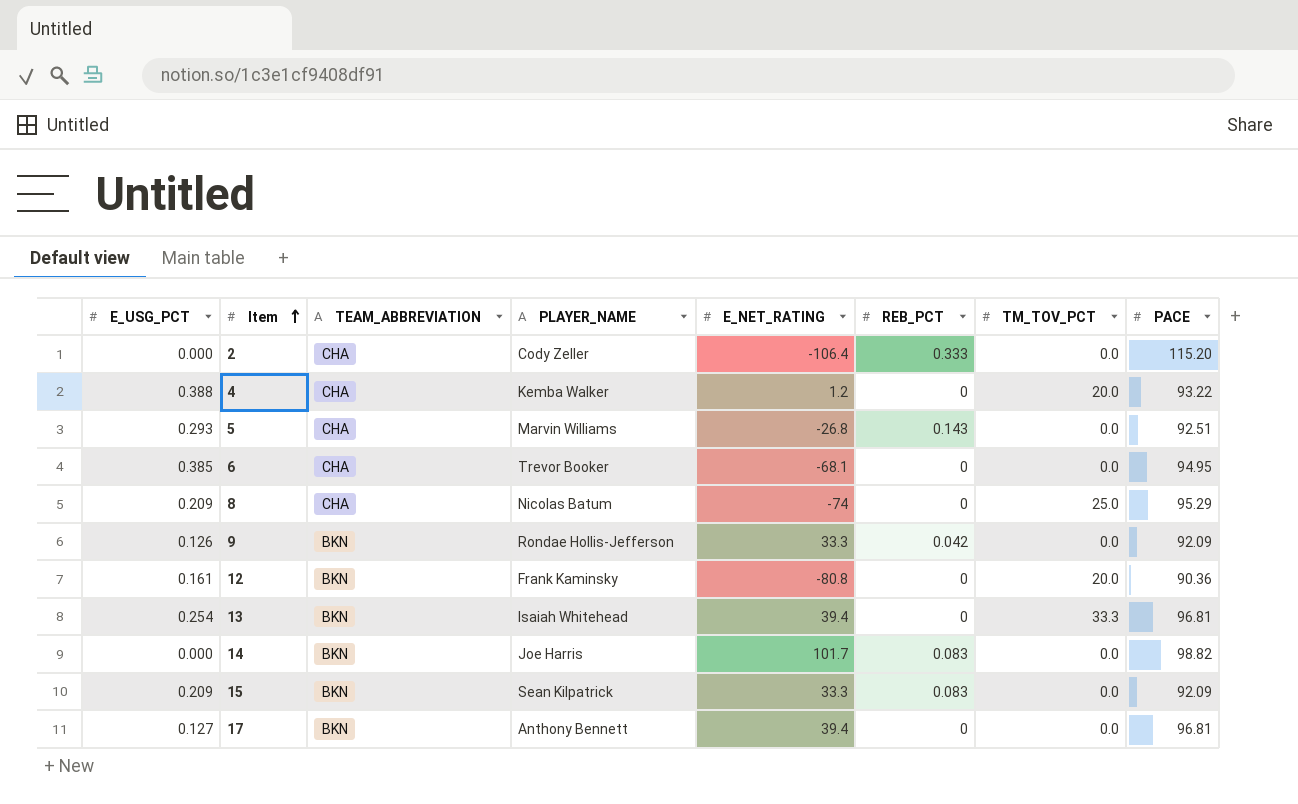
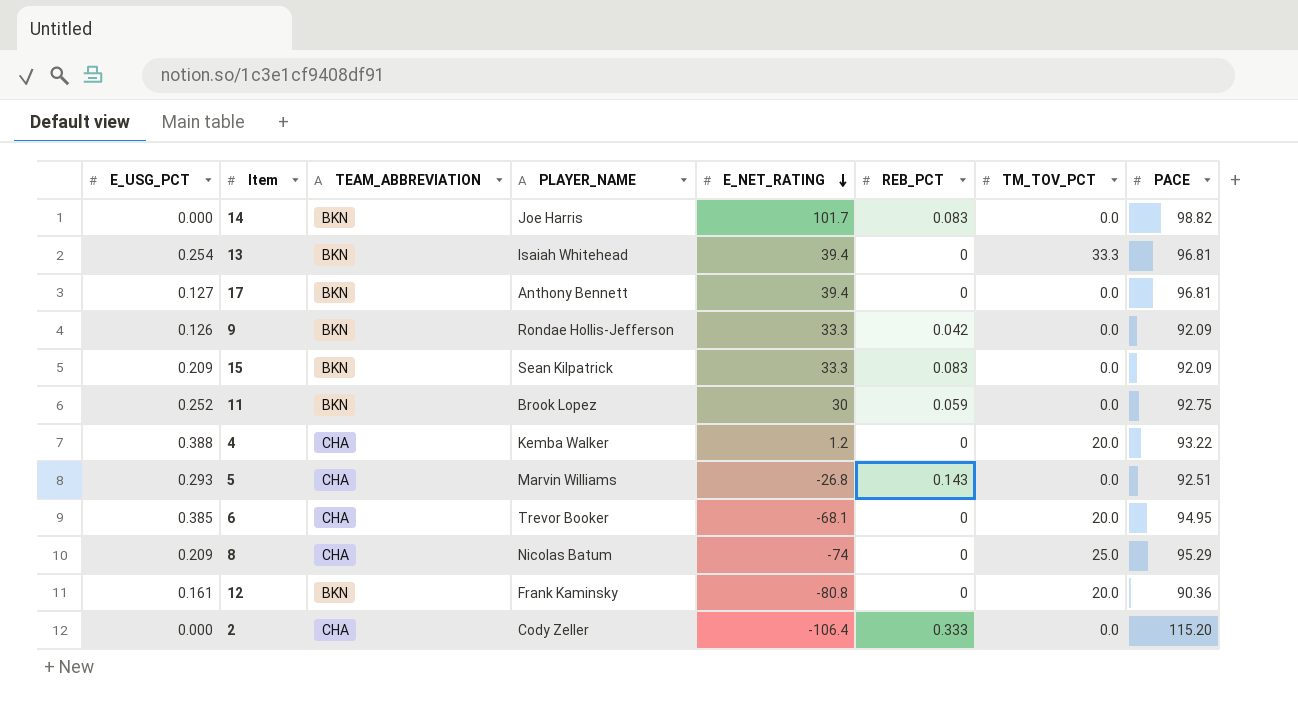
row order: Item ascending -> E_NET_RATING descending
row 11: none -> 0.252 | BKN | Brook Lopez | 30 | 0.059 | 0.0 | 92.75
6 | TM_TOV_PCT: 0.0 -> 20.0

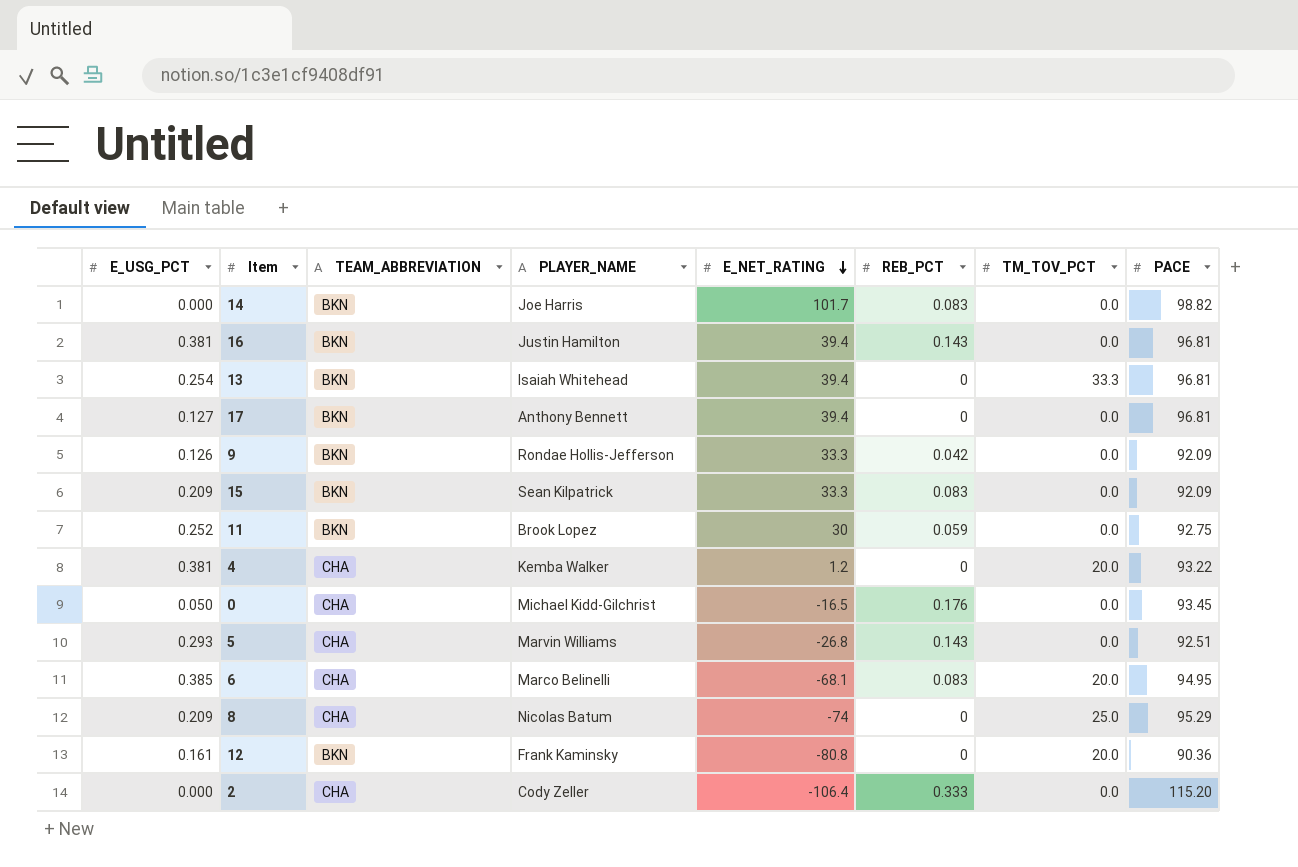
row 16: none -> 0.381 | BKN | Justin Hamilton | 39.4 | 0.143 | 0.0 | 96.81
4 | E_USG_PCT: 0.388 -> 0.381
row 0: none -> 0.050 | CHA | Michael Kidd-Gilchrist | -16.5 | 0.176 | 0.0 | 93.45
6 | PLAYER_NAME: Trevor Booker -> Marco Belinelli
6 | REB_PCT: 0 -> 0.083

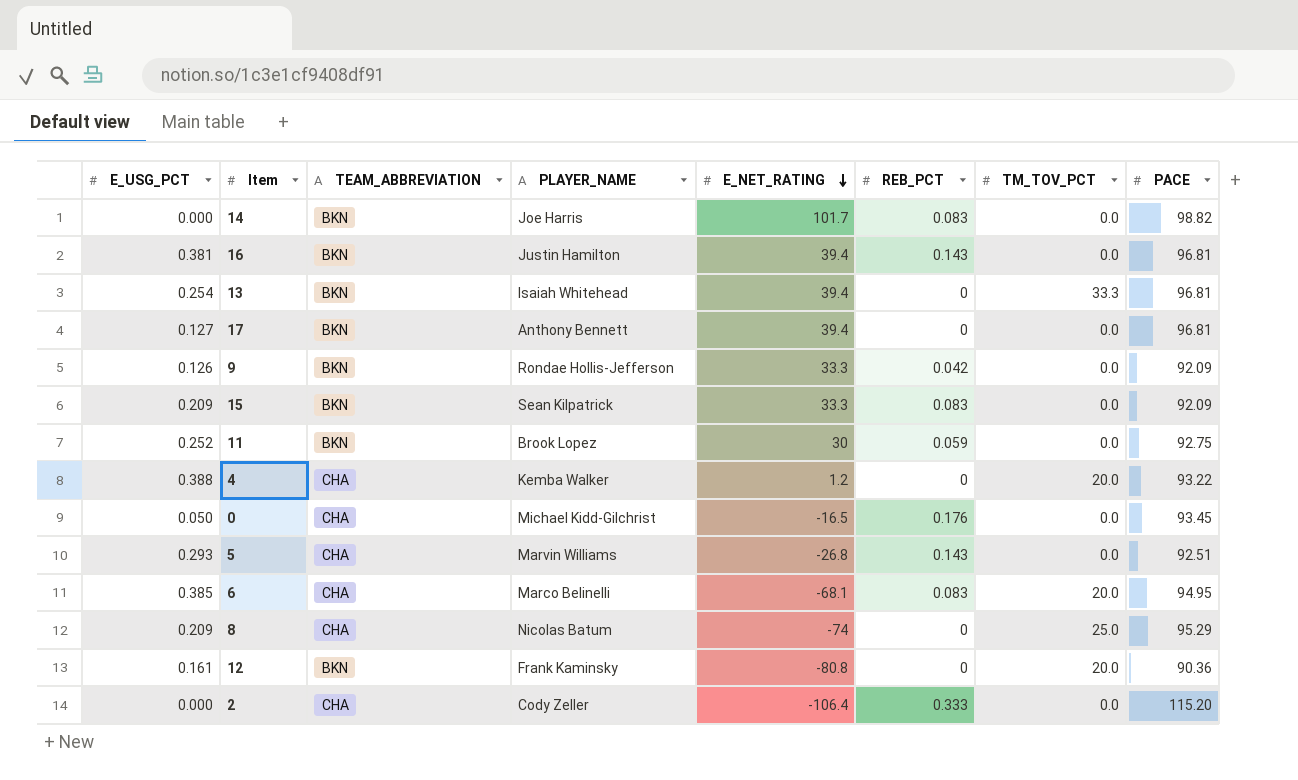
4 | E_USG_PCT: 0.381 -> 0.388

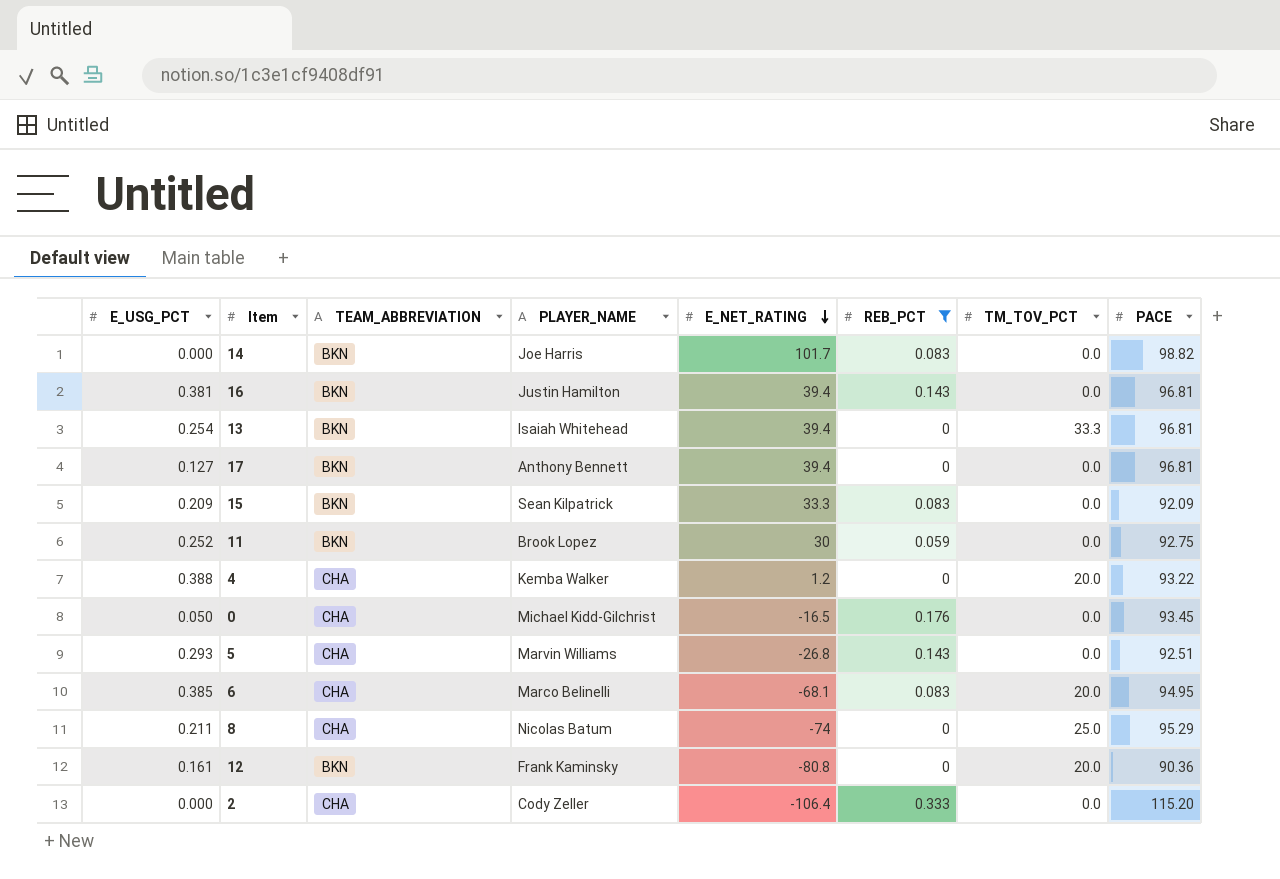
filter: none -> REB_PCT != 0.042
8 | E_USG_PCT: 0.209 -> 0.211

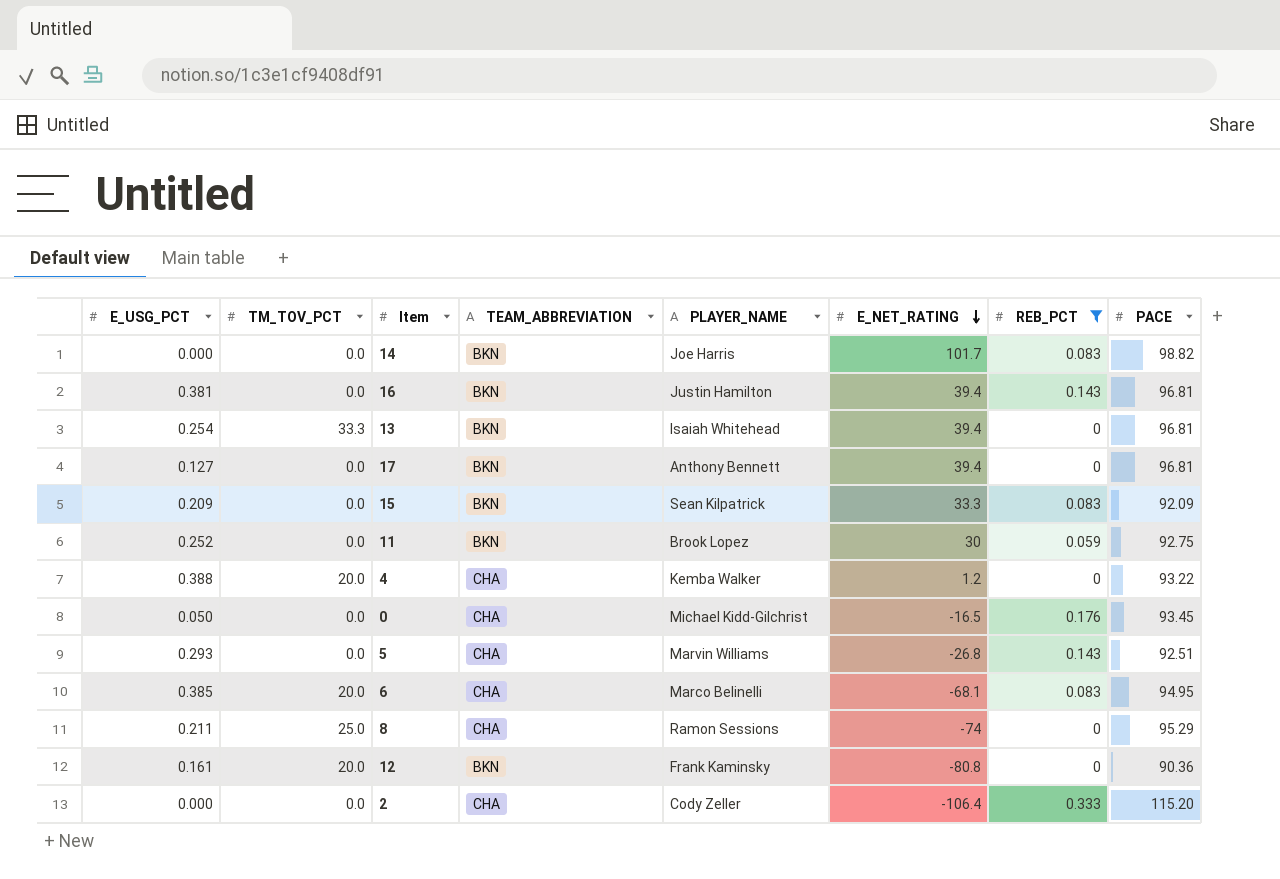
column TM_TOV_PCT | position: 7 -> 2
8 | PLAYER_NAME: Nicolas Batum -> Ramon Sessions

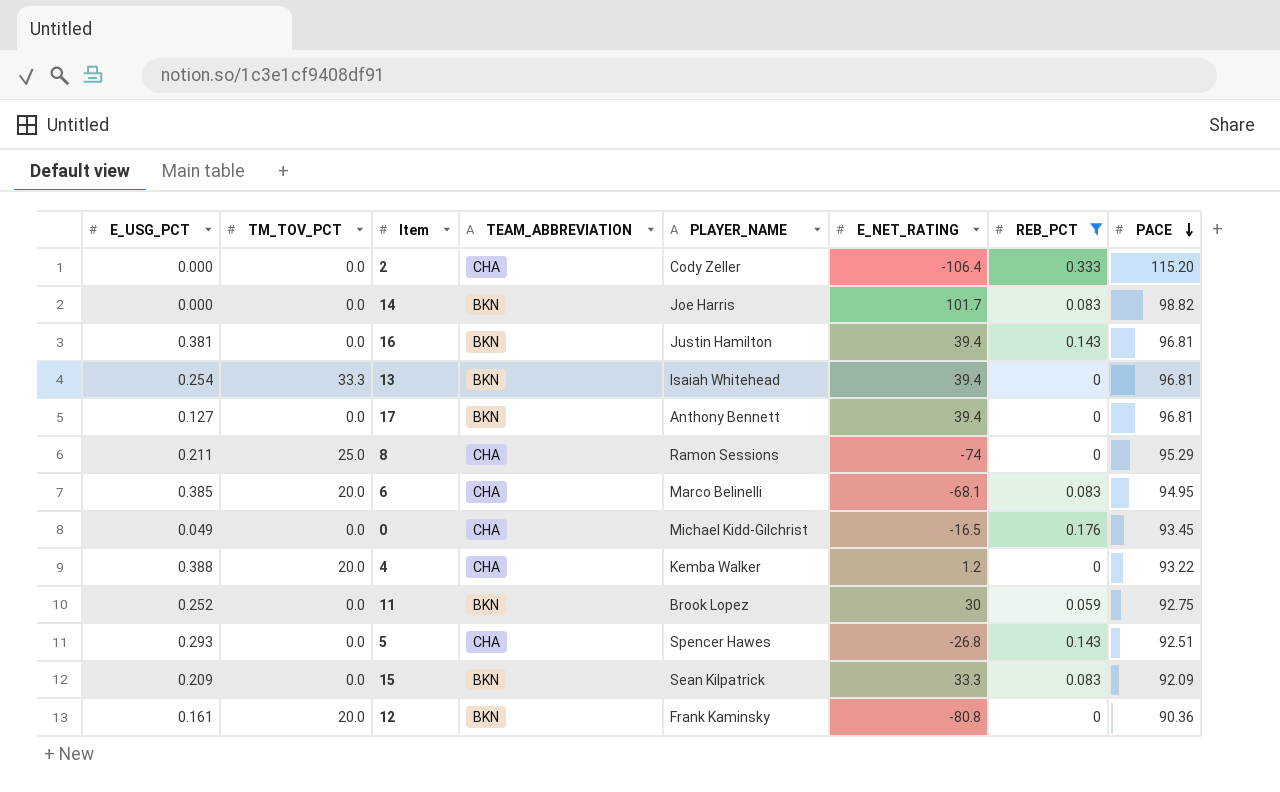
row order: E_NET_RATING descending -> PACE descending
0 | E_USG_PCT: 0.050 -> 0.049
5 | PLAYER_NAME: Marvin Williams -> Spencer Hawes

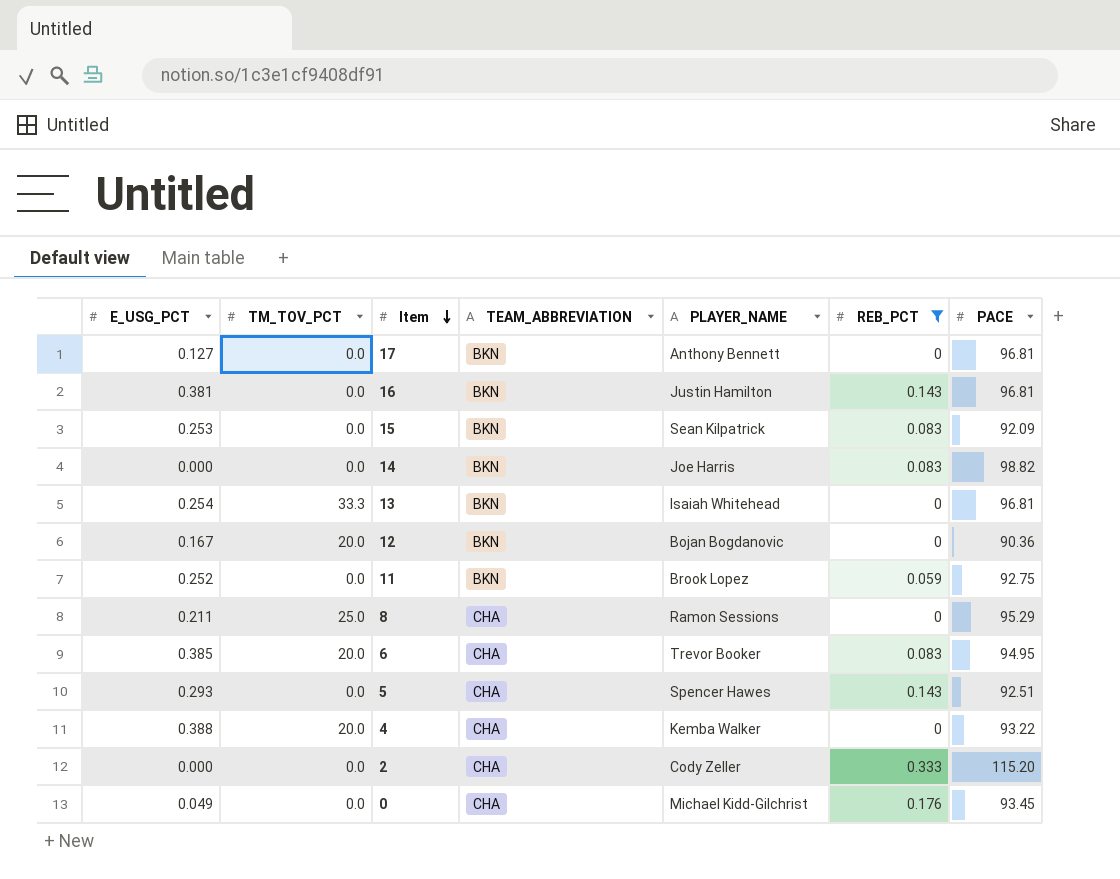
row order: PACE descending -> Item descending
column E_NET_RATING | position: 6 -> none
15 | E_USG_PCT: 0.209 -> 0.253
12 | E_USG_PCT: 0.161 -> 0.167
12 | PLAYER_NAME: Frank Kaminsky -> Bojan Bogdanovic
6 | PLAYER_NAME: Marco Belinelli -> Trevor Booker

